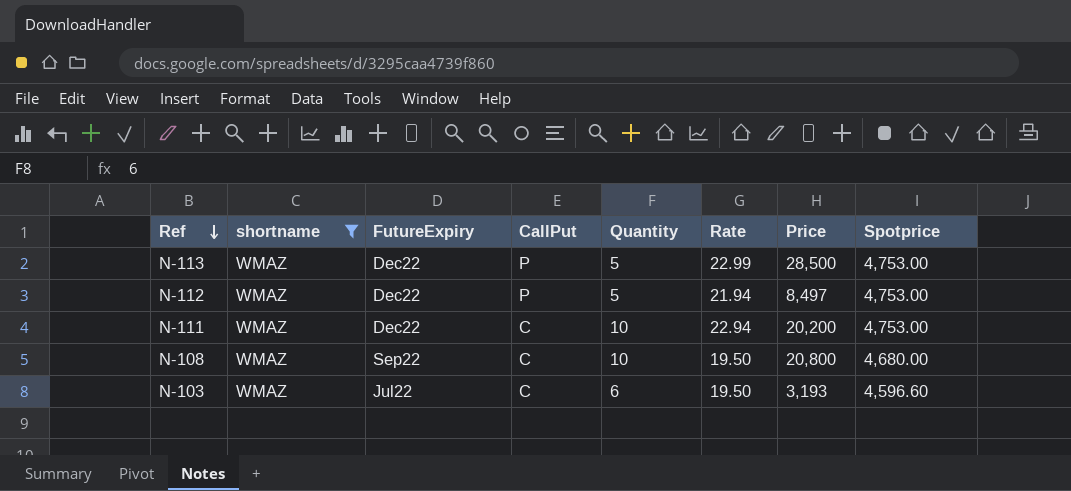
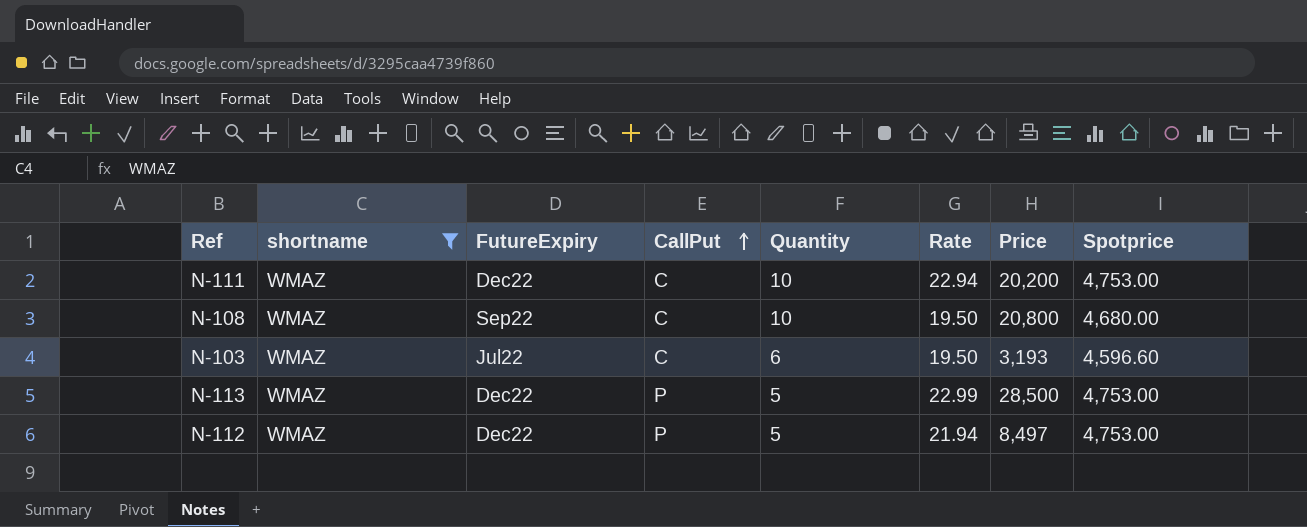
row order: Ref descending -> CallPut ascending

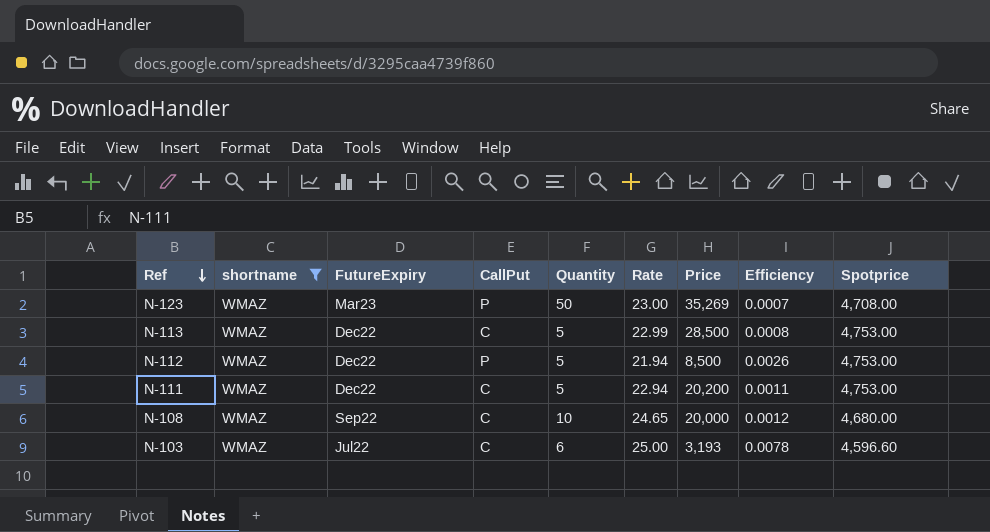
row order: CallPut ascending -> Ref descending
column Efficiency | formula: none -> [Rate] / [Price]
row N-123: none -> WMAZ | Mar23 | P | 50 | 23.00 | 35,269 | 0.0007 | 4,708.00
N-113 | CallPut: P -> C
N-112 | Price: 8,497 -> 8,500
N-111 | Quantity: 10 -> 5
N-108 | Rate: 19.50 -> 24.65
N-108 | Price: 20,800 -> 20,000
N-103 | Rate: 19.50 -> 25.00

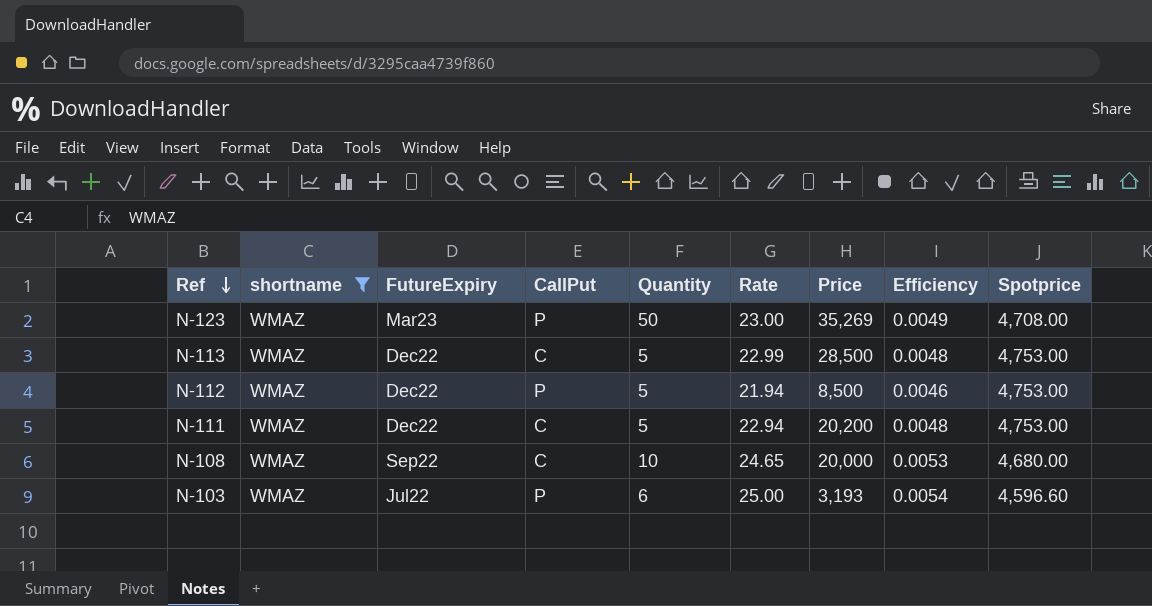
column Efficiency | formula: [Rate] / [Price] -> [Rate] / [Spotprice]
N-103 | CallPut: C -> P

